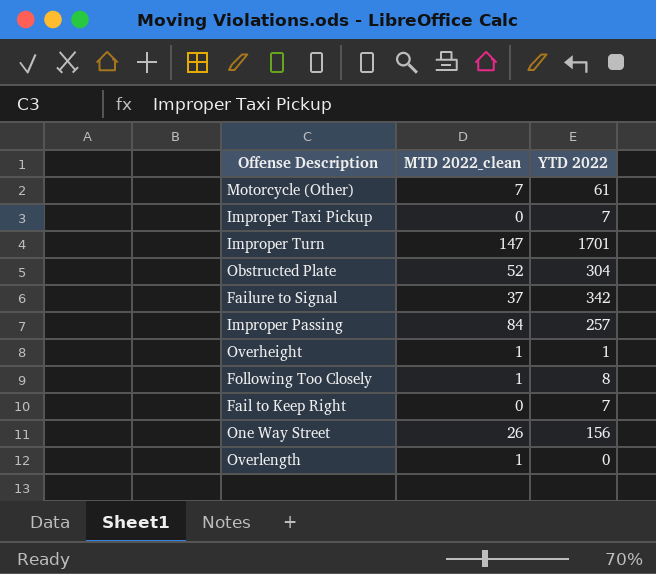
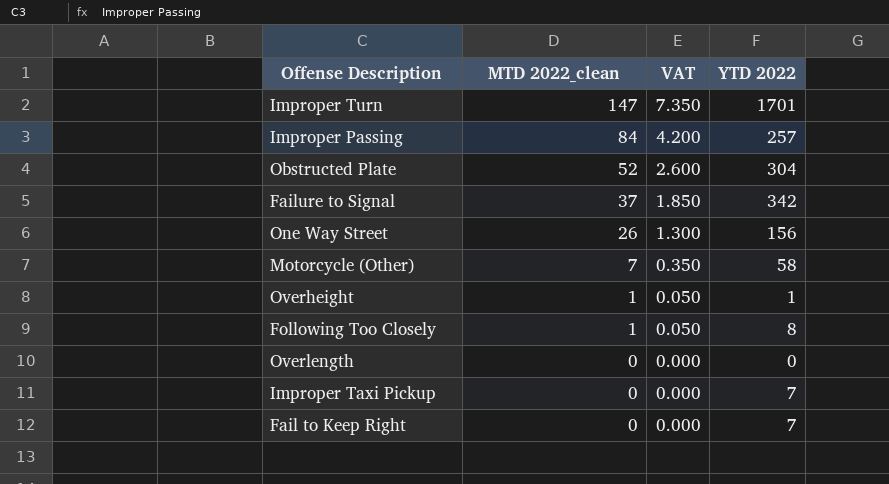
row order: none -> MTD 2022_clean descending
column VAT | formula: none -> [MTD 2022_clean] * 0.05
Motorcycle (Other) | YTD 2022: 61 -> 58
Overlength | MTD 2022_clean: 1 -> 0

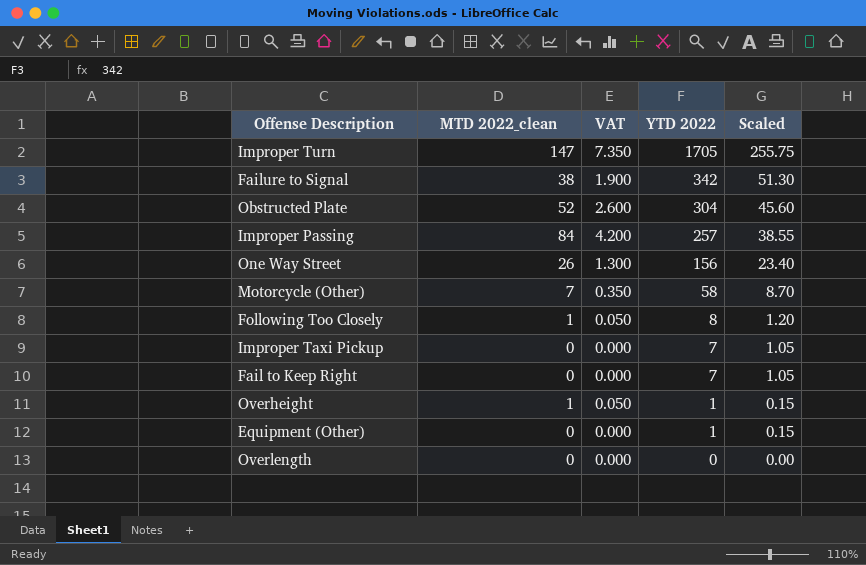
row order: MTD 2022_clean descending -> YTD 2022 descending
column Scaled | formula: none -> [YTD 2022] * 0.15
Improper Turn | YTD 2022: 1701 -> 1705
Failure to Signal | MTD 2022_clean: 37 -> 38
Failure to Signal | VAT: 1.850 -> 1.900
row Equipment (Other): none -> 0 | 0.000 | 1 | 0.15

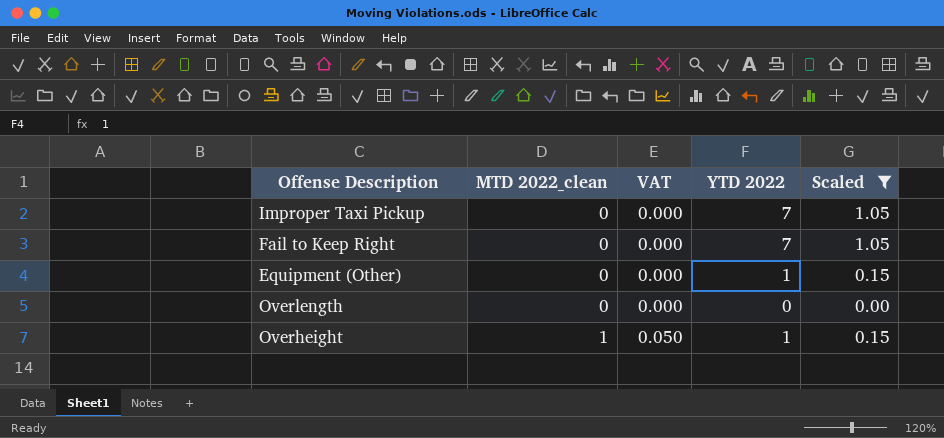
filter: none -> Scaled <= 1.05
row order: YTD 2022 descending -> MTD 2022_clean ascending

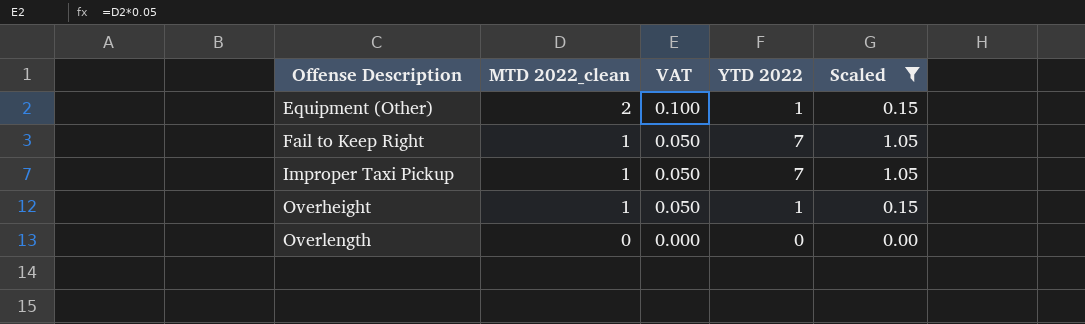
row order: MTD 2022_clean ascending -> Offense Description ascending
Equipment (Other) | MTD 2022_clean: 0 -> 2
Equipment (Other) | VAT: 0.000 -> 0.100
Fail to Keep Right | MTD 2022_clean: 0 -> 1
Fail to Keep Right | VAT: 0.000 -> 0.050
Improper Taxi Pickup | MTD 2022_clean: 0 -> 1
Improper Taxi Pickup | VAT: 0.000 -> 0.050

